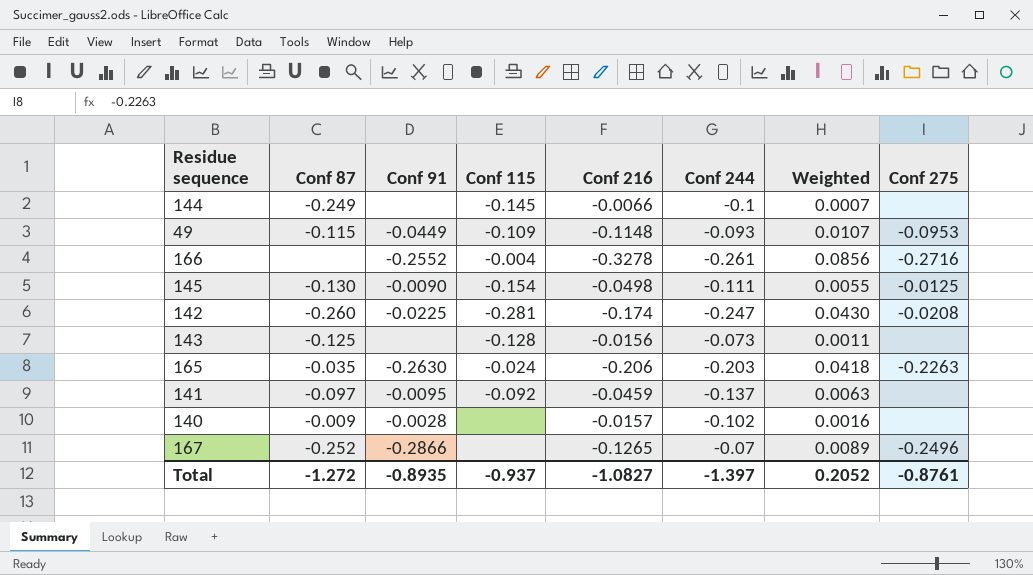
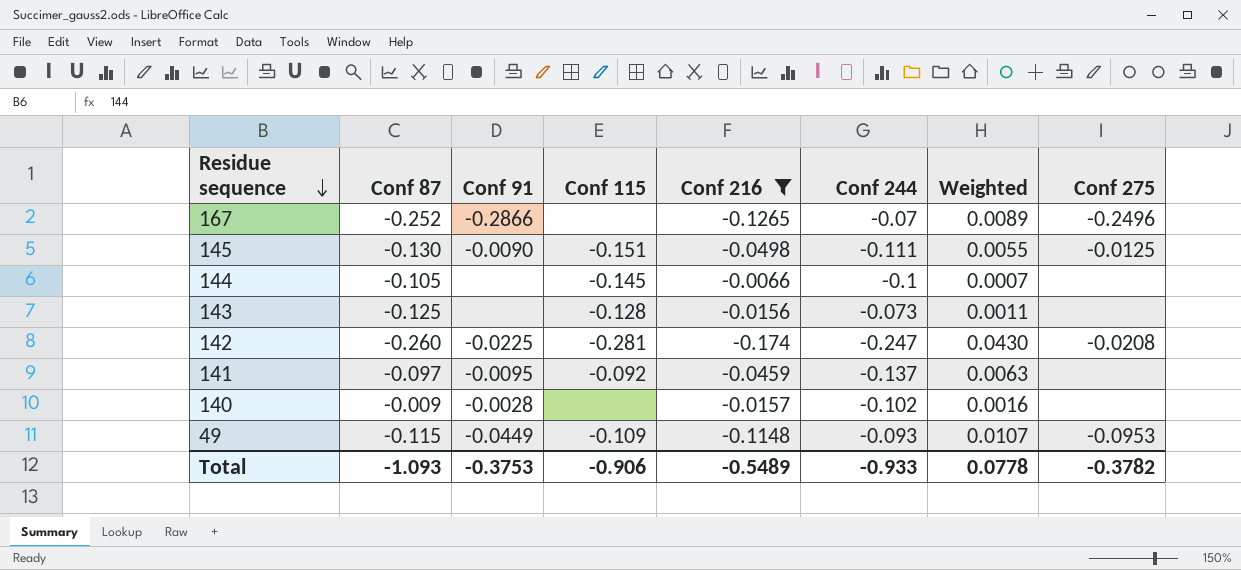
filter: none -> Conf 216 >= -0.174
row order: none -> Residue sequence descending
145 | Conf 115: -0.154 -> -0.151
144 | Conf 87: -0.249 -> -0.105
Total | Conf 87: -1.272 -> -1.093
Total | Conf 91: -0.8935 -> -0.3753
Total | Conf 115: -0.937 -> -0.906
Total | Conf 216: -1.0827 -> -0.5489
Total | Conf 244: -1.397 -> -0.933
Total | Weighted: 0.2052 -> 0.0778
Total | Conf 275: -0.8761 -> -0.3782

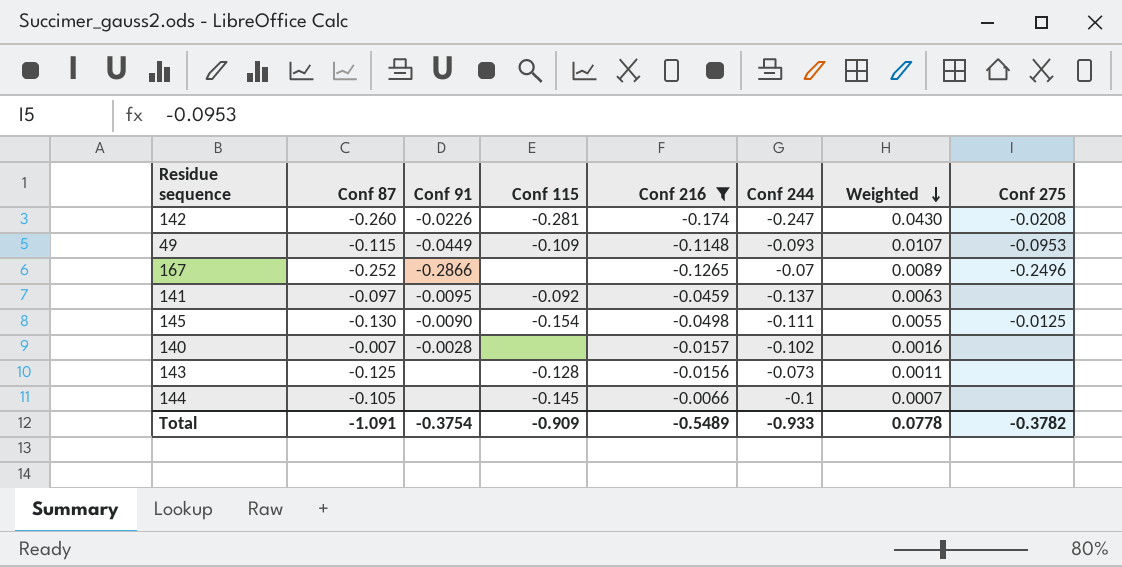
row order: Residue sequence descending -> Weighted descending
142 | Conf 91: -0.0225 -> -0.0226
145 | Conf 115: -0.151 -> -0.154
140 | Conf 87: -0.009 -> -0.007
Total | Conf 87: -1.093 -> -1.091
Total | Conf 91: -0.3753 -> -0.3754
Total | Conf 115: -0.906 -> -0.909

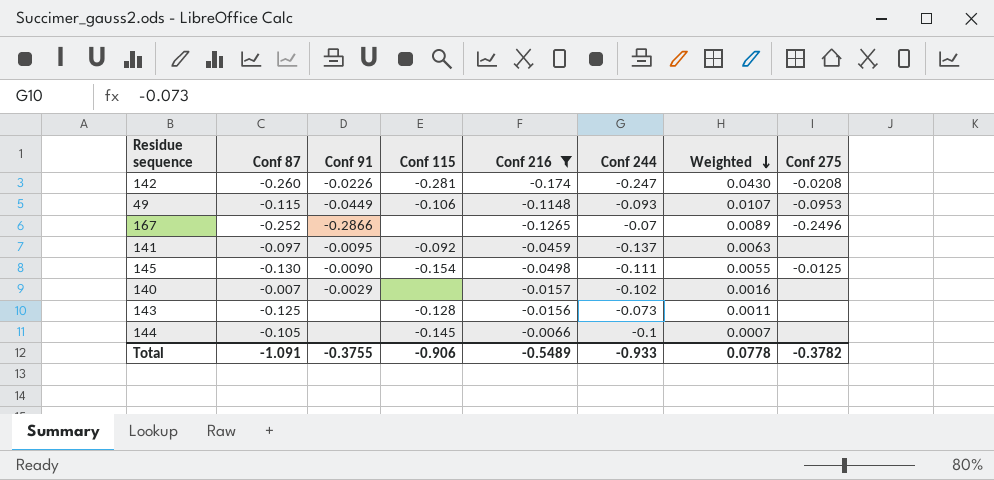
49 | Conf 115: -0.109 -> -0.106
140 | Conf 91: -0.0028 -> -0.0029
Total | Conf 91: -0.3754 -> -0.3755
Total | Conf 115: -0.909 -> -0.906

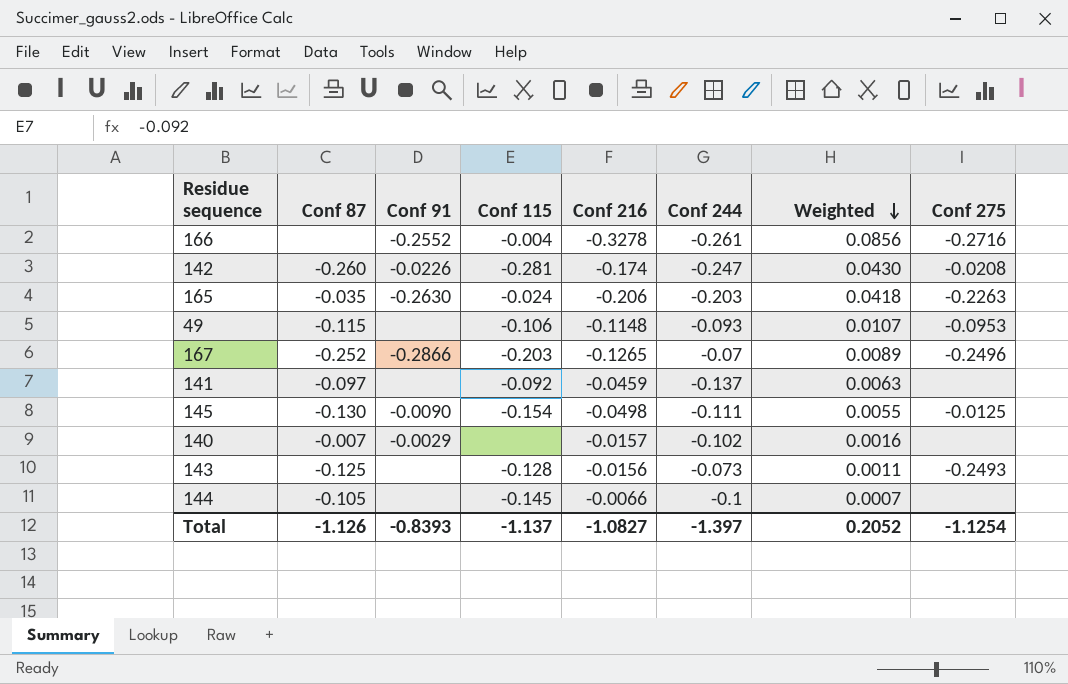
filter: Conf 216 >= -0.174 -> none
49 | Conf 91: -0.0449 -> none
167 | Conf 115: none -> -0.203
141 | Conf 91: -0.0095 -> none
143 | Conf 275: none -> -0.2493
Total | Conf 87: -1.091 -> -1.126
Total | Conf 91: -0.3755 -> -0.8393
Total | Conf 115: -0.906 -> -1.137
Total | Conf 216: -0.5489 -> -1.0827
Total | Conf 244: -0.933 -> -1.397
Total | Weighted: 0.0778 -> 0.2052
Total | Conf 275: -0.3782 -> -1.1254

